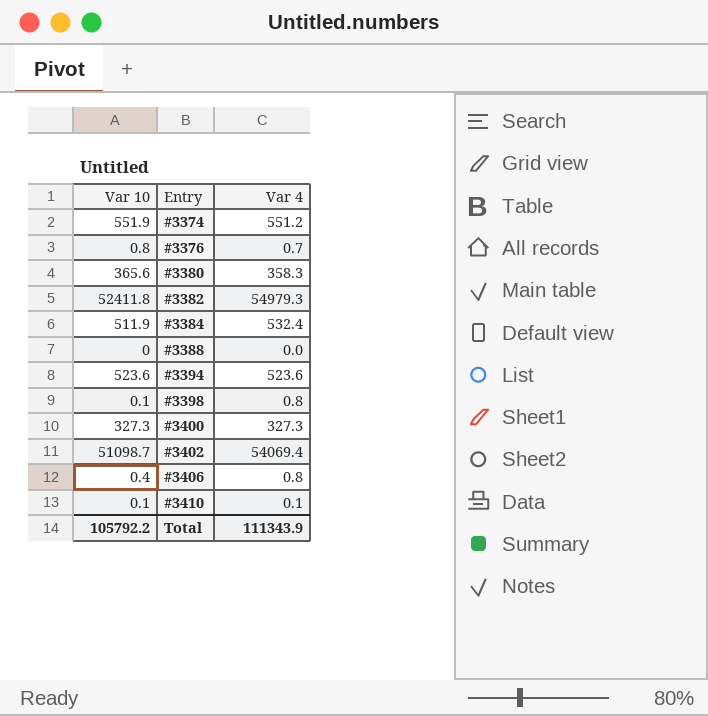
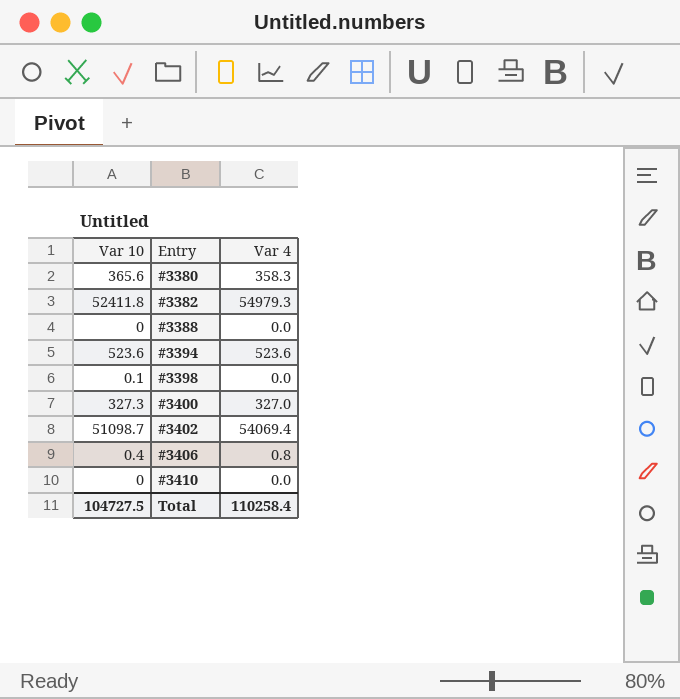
row #3374: 551.9 | 551.2 -> none
row #3376: 0.8 | 0.7 -> none
row #3384: 511.9 | 532.4 -> none
#3398 | Var 4: 0.8 -> 0.0
#3400 | Var 4: 327.3 -> 327.0
#3410 | Var 10: 0.1 -> 0
#3410 | Var 4: 0.1 -> 0.0
Total | Var 10: 105792.2 -> 104727.5
Total | Var 4: 111343.9 -> 110258.4

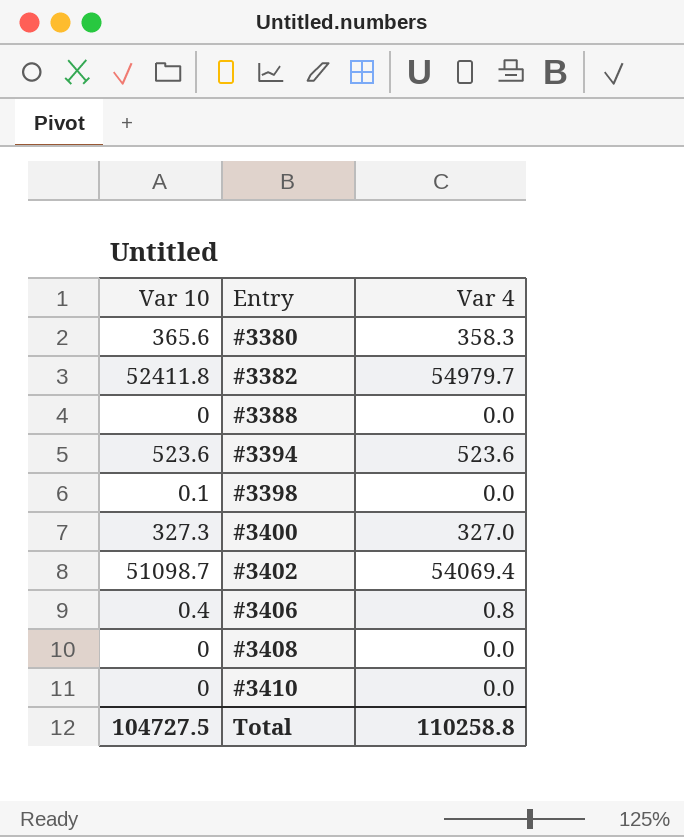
#3382 | Var 4: 54979.3 -> 54979.7
row #3408: none -> 0 | 0.0
Total | Var 4: 110258.4 -> 110258.8

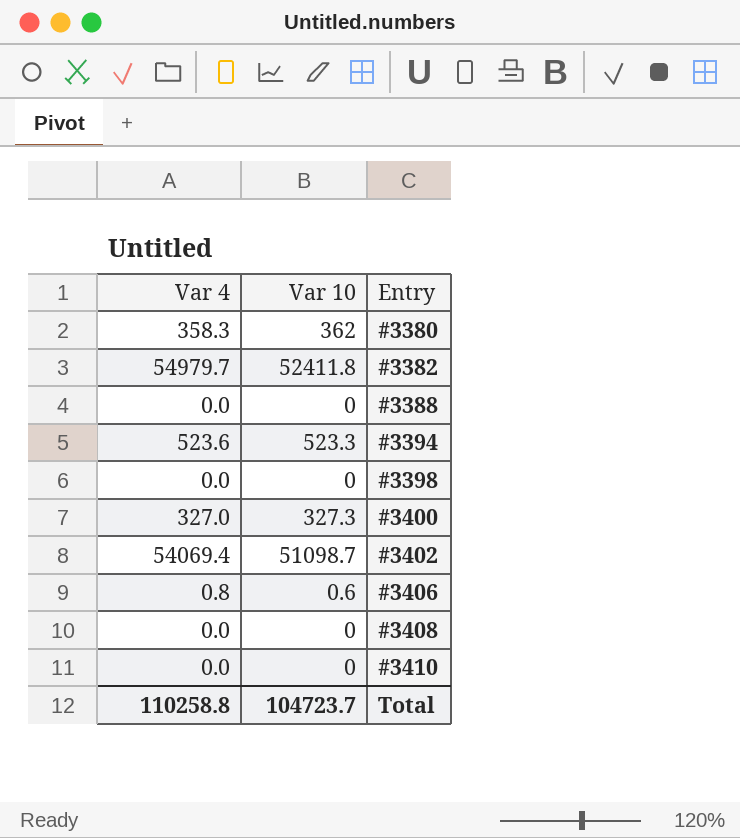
column Var 4 | position: 3 -> 1
#3380 | Var 10: 365.6 -> 362
#3394 | Var 10: 523.6 -> 523.3
#3398 | Var 10: 0.1 -> 0
#3406 | Var 10: 0.4 -> 0.6
Total | Var 10: 104727.5 -> 104723.7

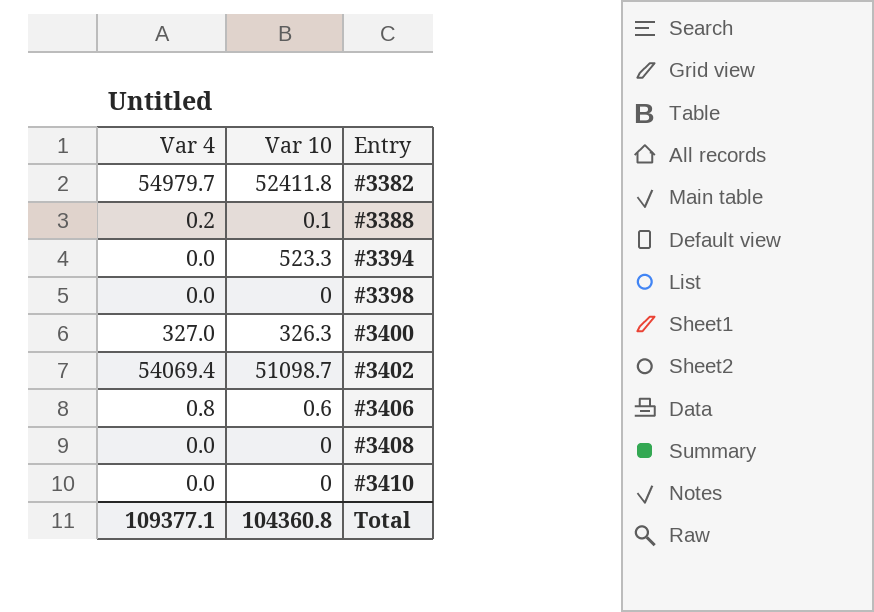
row #3380: 358.3 | 362 -> none
#3388 | Var 4: 0.0 -> 0.2
#3388 | Var 10: 0 -> 0.1
#3394 | Var 4: 523.6 -> 0.0
#3400 | Var 10: 327.3 -> 326.3
Total | Var 4: 110258.8 -> 109377.1
Total | Var 10: 104723.7 -> 104360.8

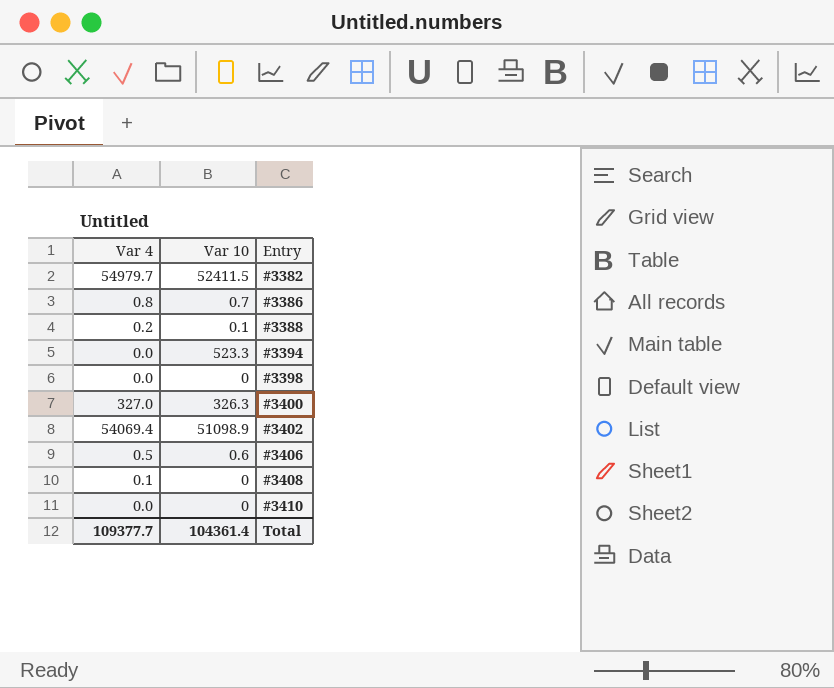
#3382 | Var 10: 52411.8 -> 52411.5
row #3386: none -> 0.8 | 0.7
#3402 | Var 10: 51098.7 -> 51098.9
#3406 | Var 4: 0.8 -> 0.5
#3408 | Var 4: 0.0 -> 0.1
Total | Var 4: 109377.1 -> 109377.7
Total | Var 10: 104360.8 -> 104361.4

